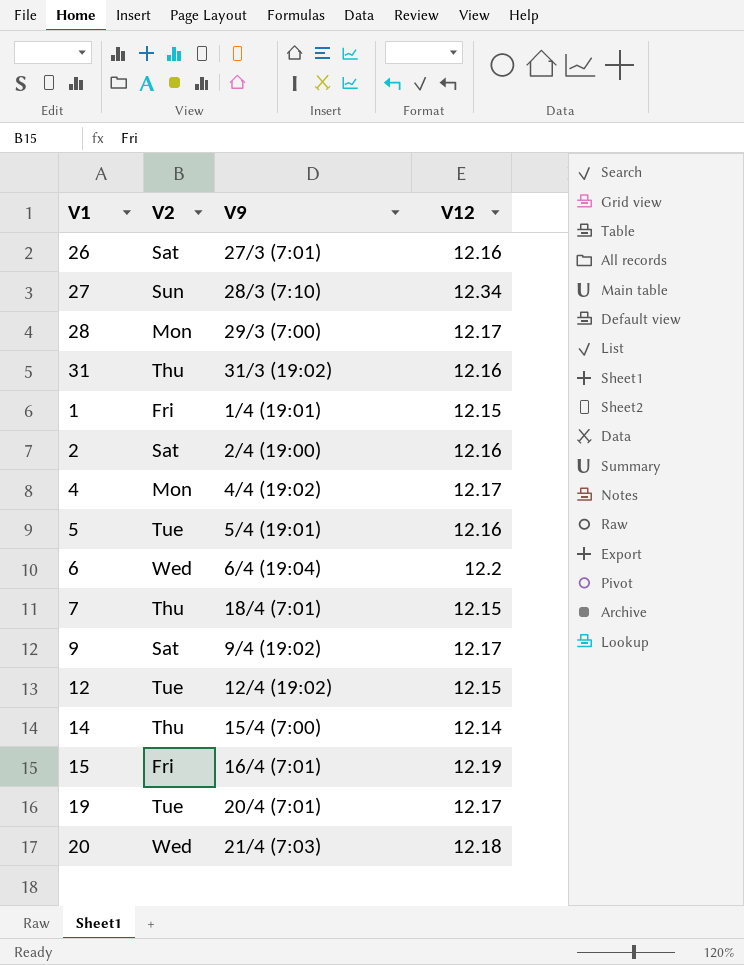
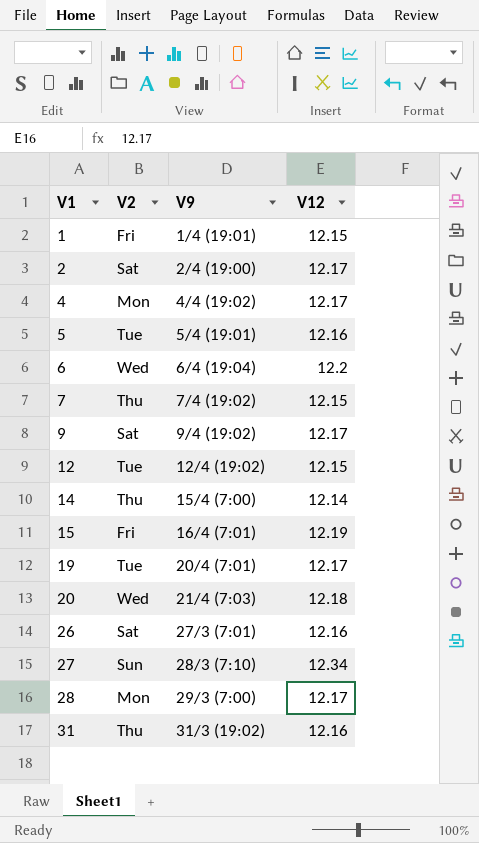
row order: none -> V1 ascending
2 | V12: 12.16 -> 12.17
7 | V9: 18/4 (7:01) -> 7/4 (19:02)

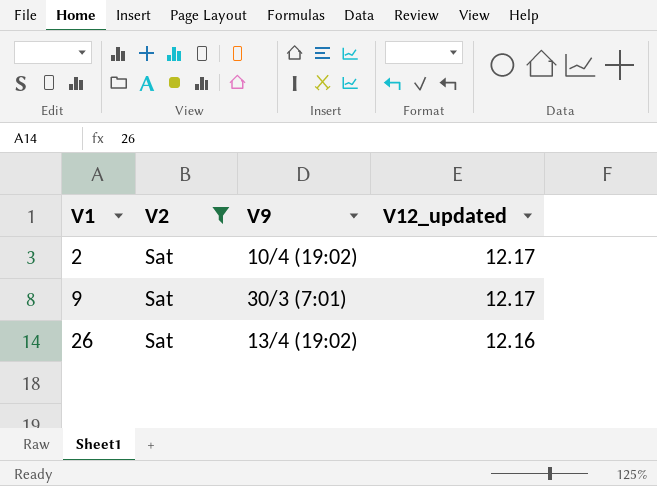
filter: none -> V2 = Sat
column name: V12 -> V12_updated
2 | V9: 2/4 (19:00) -> 10/4 (19:02)
9 | V9: 9/4 (19:02) -> 30/3 (7:01)
26 | V9: 27/3 (7:01) -> 13/4 (19:02)

